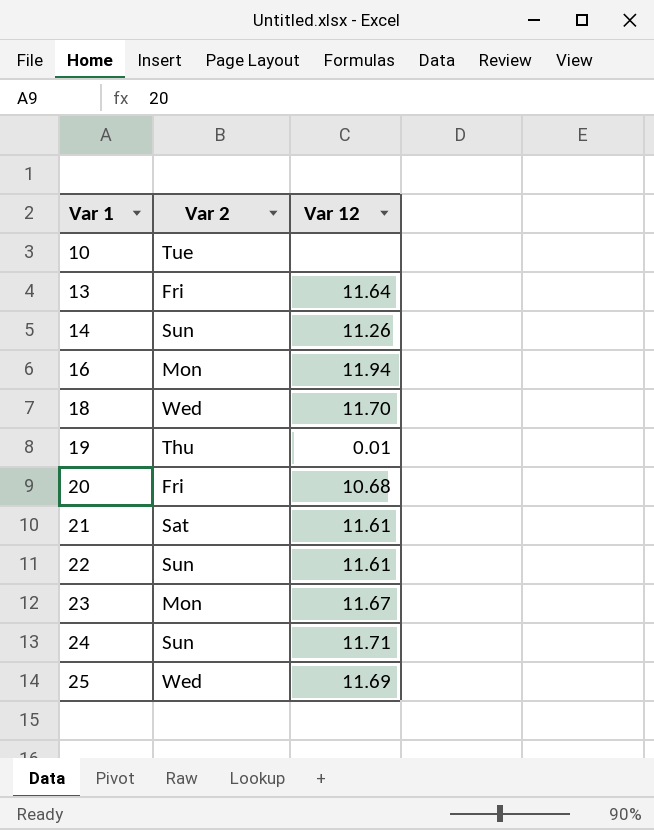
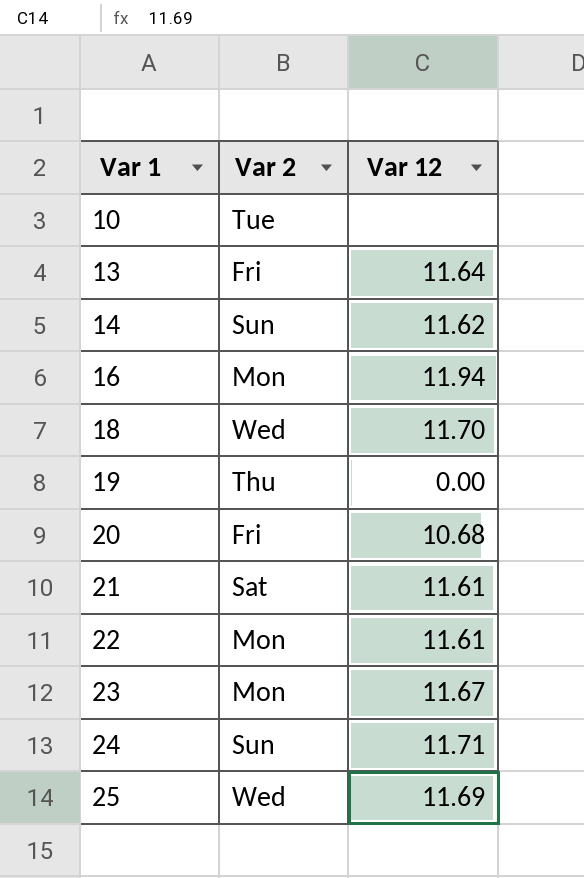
14 | Var 12: 11.26 -> 11.62
19 | Var 12: 0.01 -> 0.00
22 | Var 2: Sun -> Mon

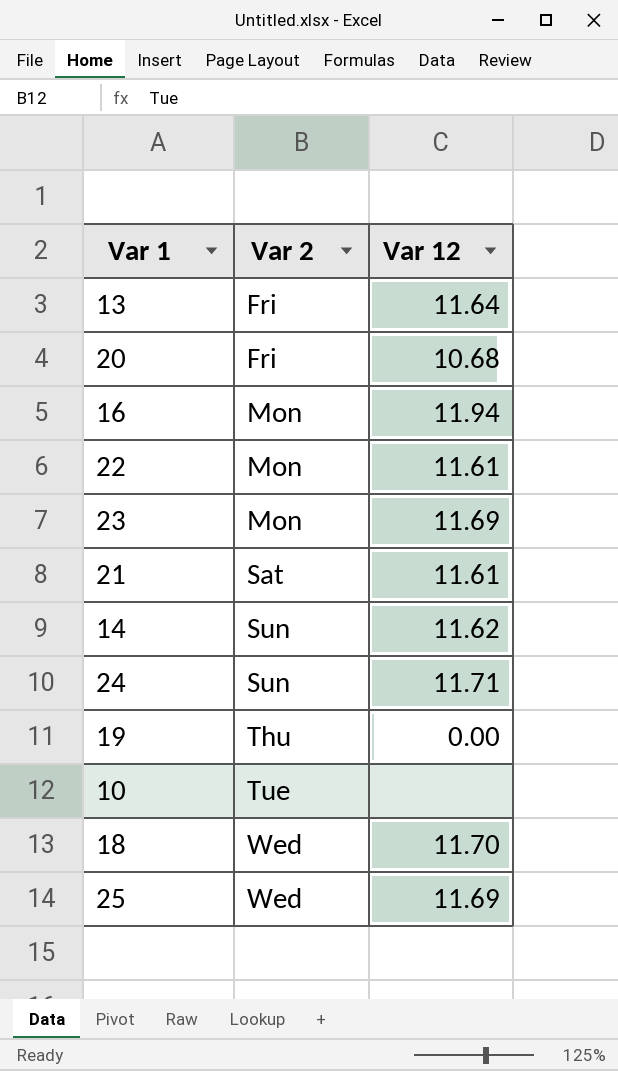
row order: Var 1 ascending -> Var 2 ascending
23 | Var 12: 11.67 -> 11.69

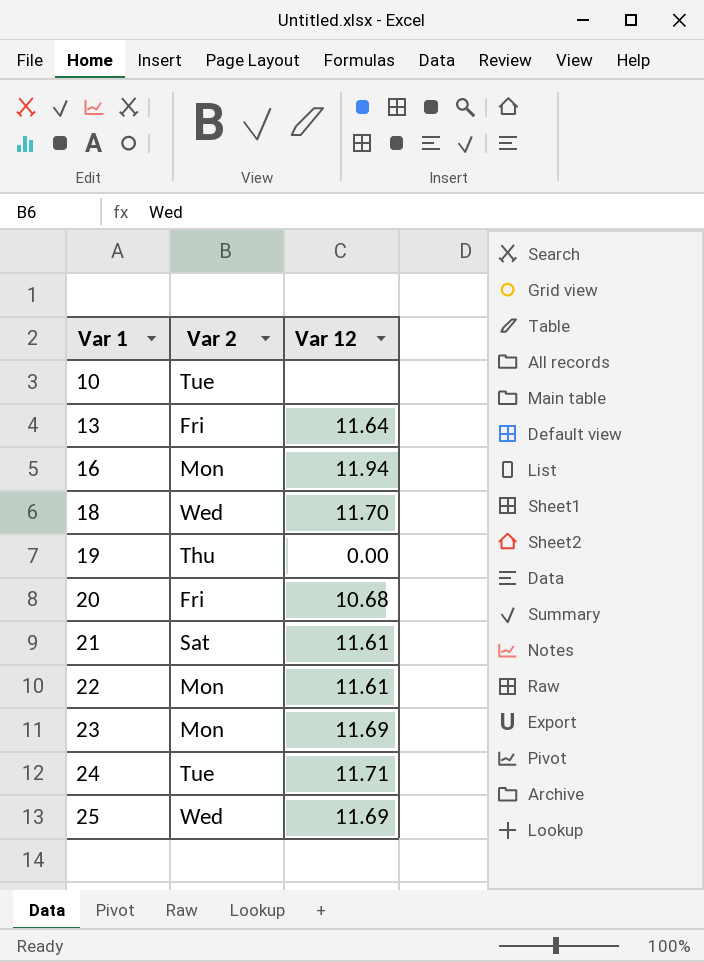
row order: Var 2 ascending -> Var 1 ascending
row 14: Sun | 11.62 -> none
24 | Var 2: Sun -> Tue

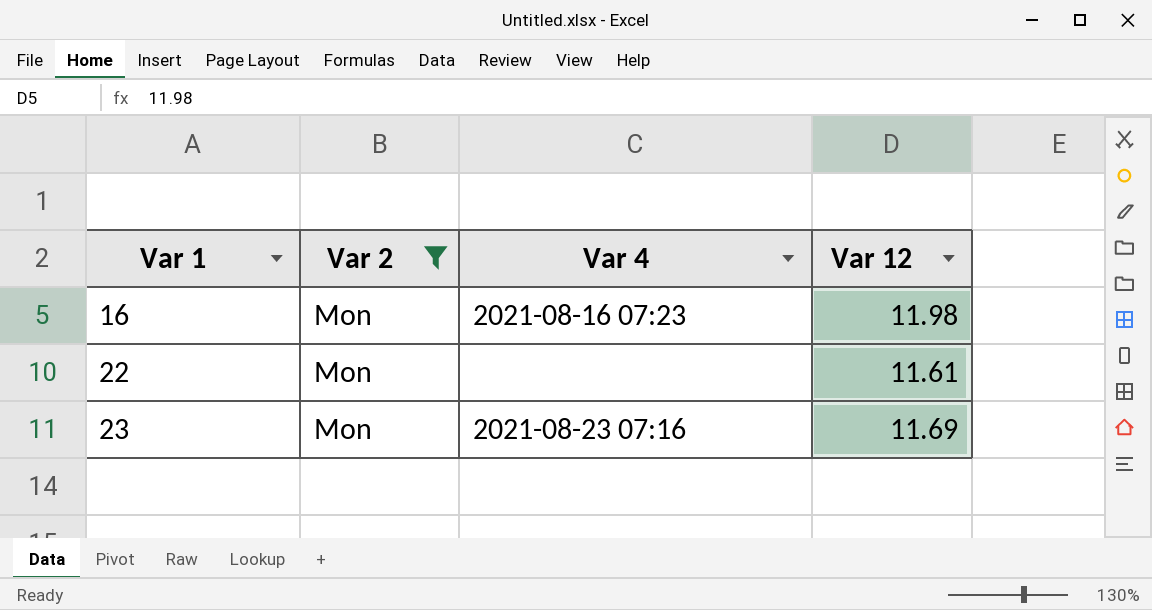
filter: none -> Var 2 = Mon
column Var 4 | position: none -> 3
16 | Var 12: 11.94 -> 11.98

